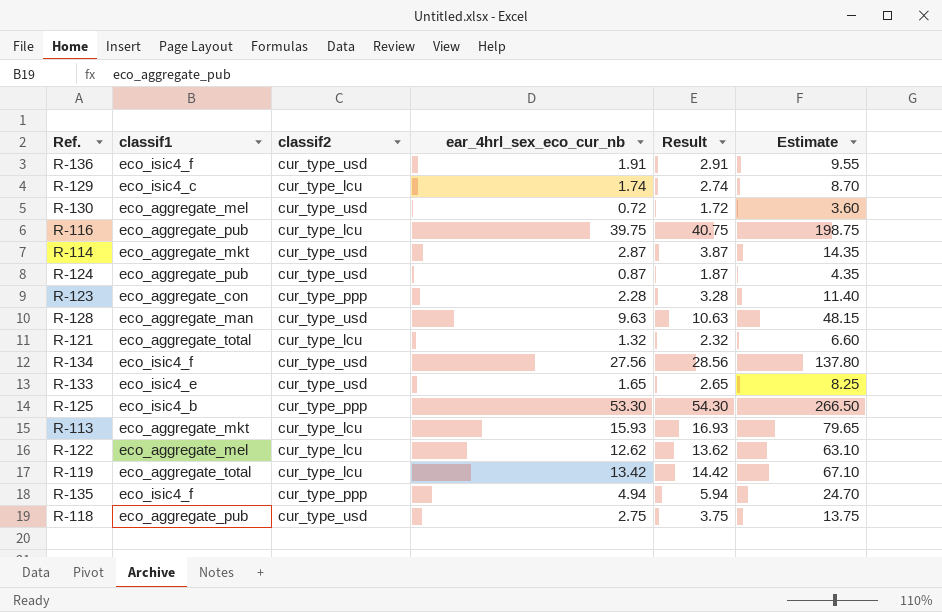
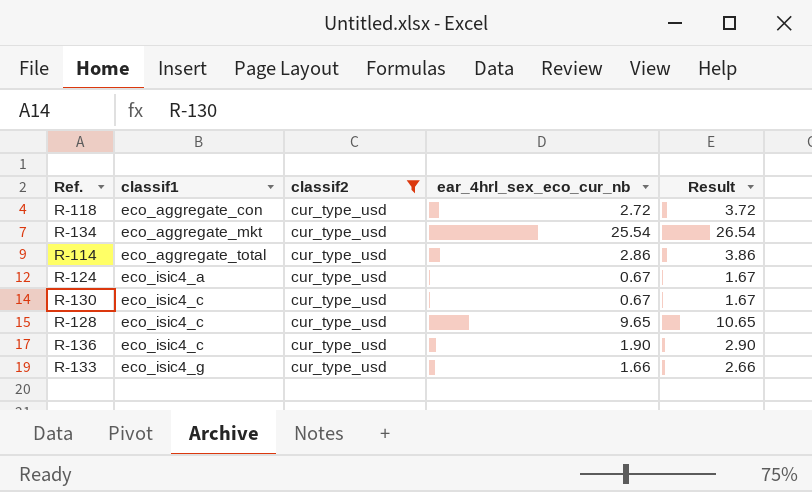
filter: none -> classif2 = cur_type_usd
row order: none -> classif1 ascending
column Estimate | formula: [ear_4hrl_sex_eco_cur_nb] * 5 -> none
R-118 | classif1: eco_aggregate_pub -> eco_aggregate_con
R-118 | ear_4hrl_sex_eco_cur_nb: 2.75 -> 2.72
R-118 | Result: 3.75 -> 3.72
R-134 | classif1: eco_isic4_f -> eco_aggregate_mkt
R-134 | ear_4hrl_sex_eco_cur_nb: 27.56 -> 25.54
R-134 | Result: 28.56 -> 26.54
R-114 | classif1: eco_aggregate_mkt -> eco_aggregate_total
R-114 | ear_4hrl_sex_eco_cur_nb: 2.87 -> 2.86
R-114 | Result: 3.87 -> 3.86
R-124 | classif1: eco_aggregate_pub -> eco_isic4_a
R-124 | ear_4hrl_sex_eco_cur_nb: 0.87 -> 0.67
R-124 | Result: 1.87 -> 1.67
R-130 | classif1: eco_aggregate_mel -> eco_isic4_c
R-130 | ear_4hrl_sex_eco_cur_nb: 0.72 -> 0.67
R-130 | Result: 1.72 -> 1.67
R-128 | classif1: eco_aggregate_man -> eco_isic4_c
R-128 | ear_4hrl_sex_eco_cur_nb: 9.63 -> 9.65
R-128 | Result: 10.63 -> 10.65
R-136 | classif1: eco_isic4_f -> eco_isic4_c
R-136 | ear_4hrl_sex_eco_cur_nb: 1.91 -> 1.90
R-136 | Result: 2.91 -> 2.90
R-133 | classif1: eco_isic4_e -> eco_isic4_g
R-133 | ear_4hrl_sex_eco_cur_nb: 1.65 -> 1.66
R-133 | Result: 2.65 -> 2.66

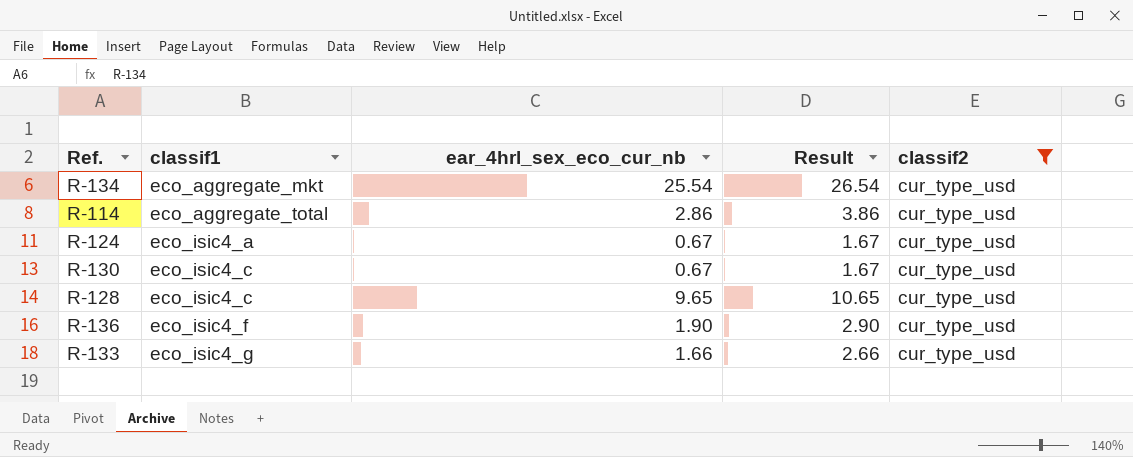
column classif2 | position: 3 -> 5
row R-118: eco_aggregate_con | cur_type_usd | 2.72 | 3.72 -> none
R-136 | classif1: eco_isic4_c -> eco_isic4_f

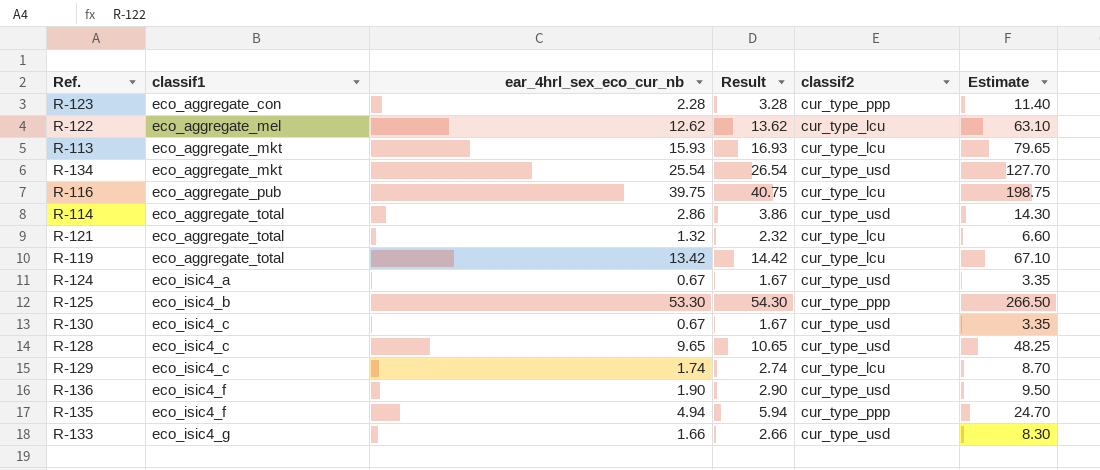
filter: classif2 = cur_type_usd -> none
column Estimate | formula: none -> [ear_4hrl_sex_eco_cur_nb] * 5

